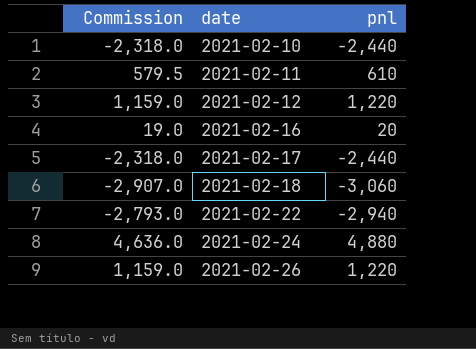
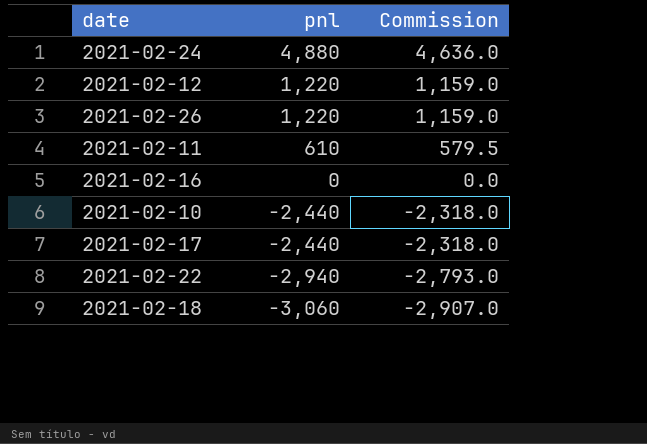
row order: date ascending -> pnl descending
column Commission | position: 1 -> 3
2021-02-16 | pnl: 20 -> 0
2021-02-16 | Commission: 19.0 -> 0.0

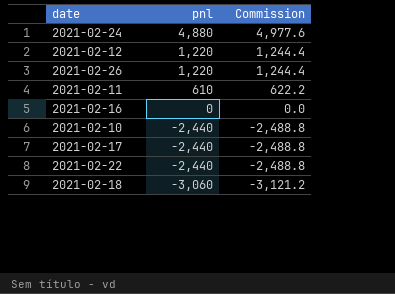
column Commission | formula: [pnl] * 0.95 -> [pnl] * 1.02
2021-02-22 | pnl: -2,940 -> -2,440

